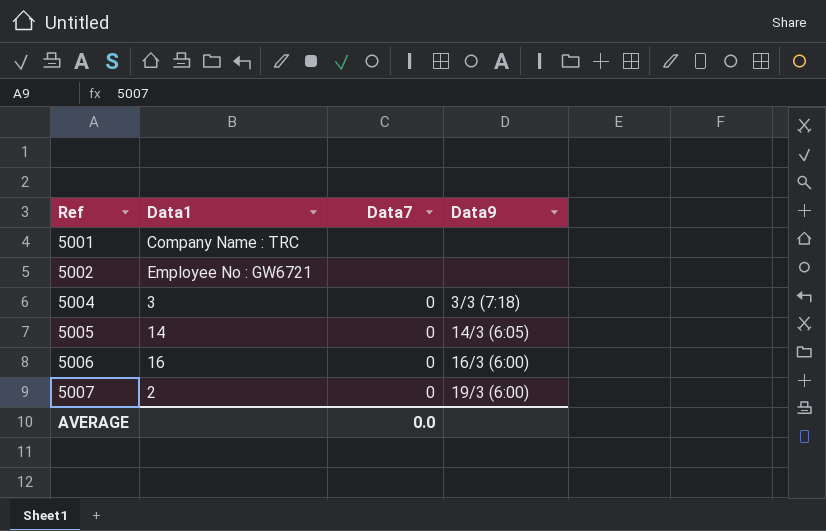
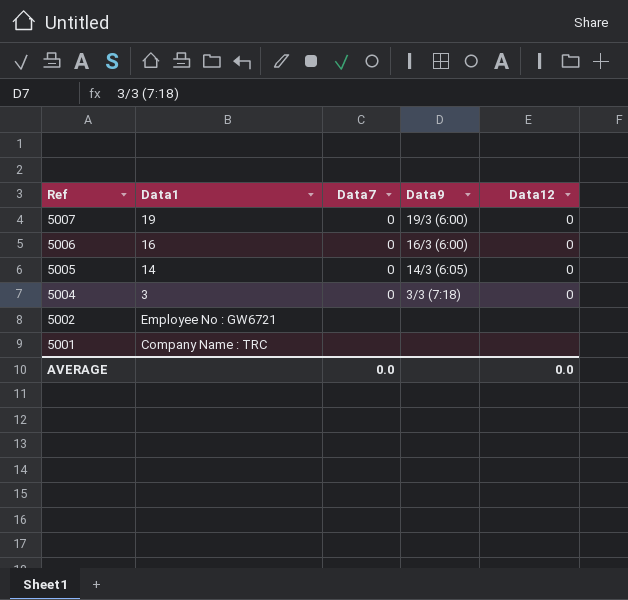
row order: Ref ascending -> Ref descending
column Data12 | position: none -> 5
5007 | Data1: 2 -> 19

